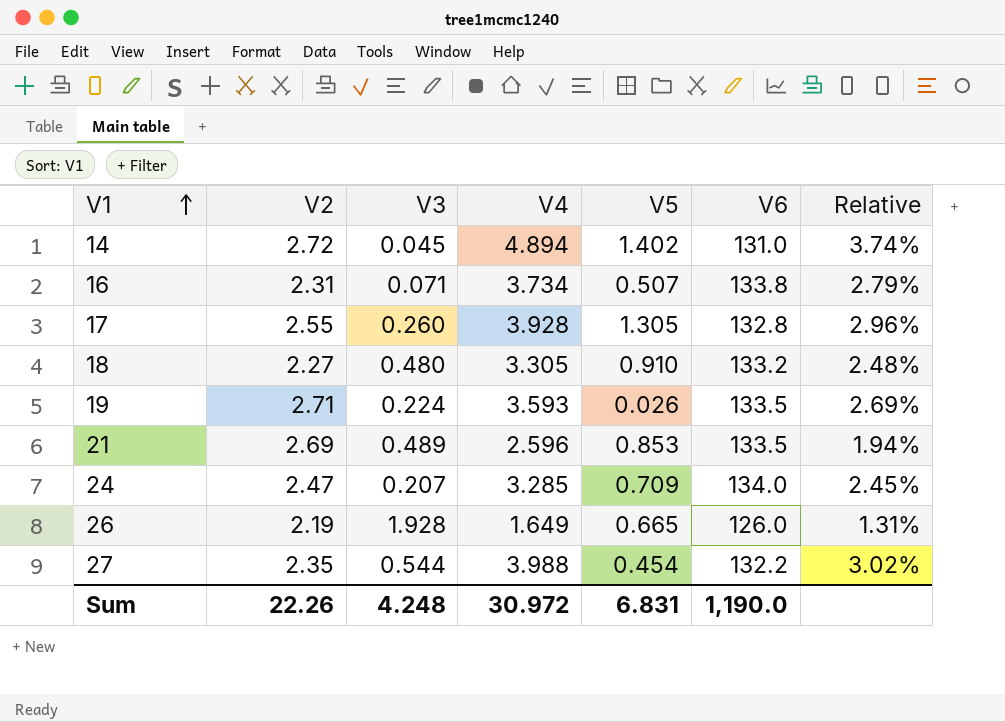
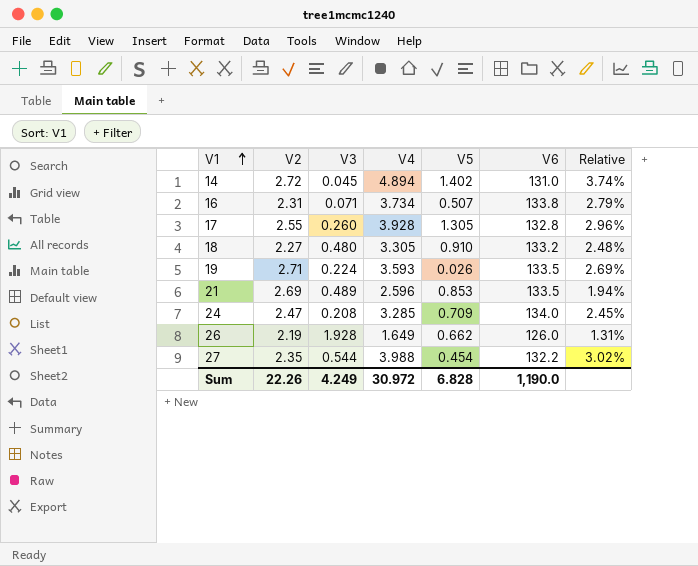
24 | V3: 0.207 -> 0.208
26 | V5: 0.665 -> 0.662
Sum | V3: 4.248 -> 4.249
Sum | V5: 6.831 -> 6.828

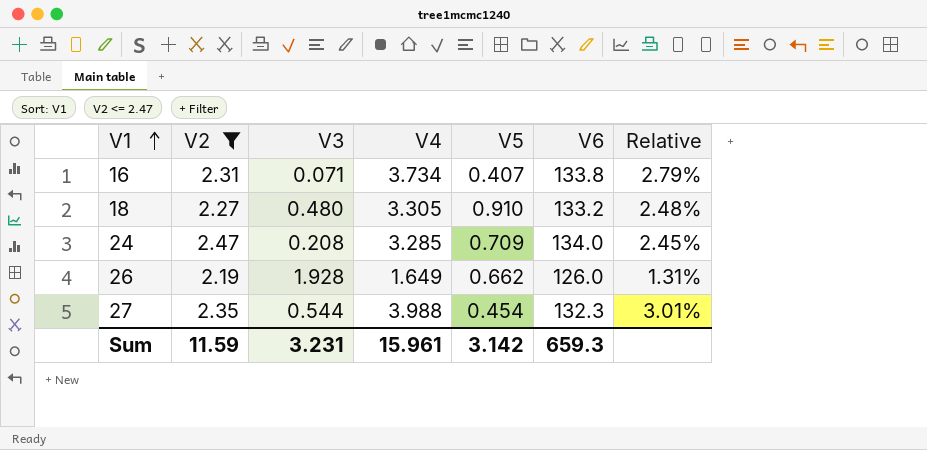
filter: none -> V2 <= 2.47
16 | V5: 0.507 -> 0.407
27 | V6: 132.2 -> 132.3
27 | Relative: 3.02% -> 3.01%
Sum | V2: 22.26 -> 11.59
Sum | V3: 4.249 -> 3.231
Sum | V4: 30.972 -> 15.961
Sum | V5: 6.828 -> 3.142
Sum | V6: 1,190.0 -> 659.3

